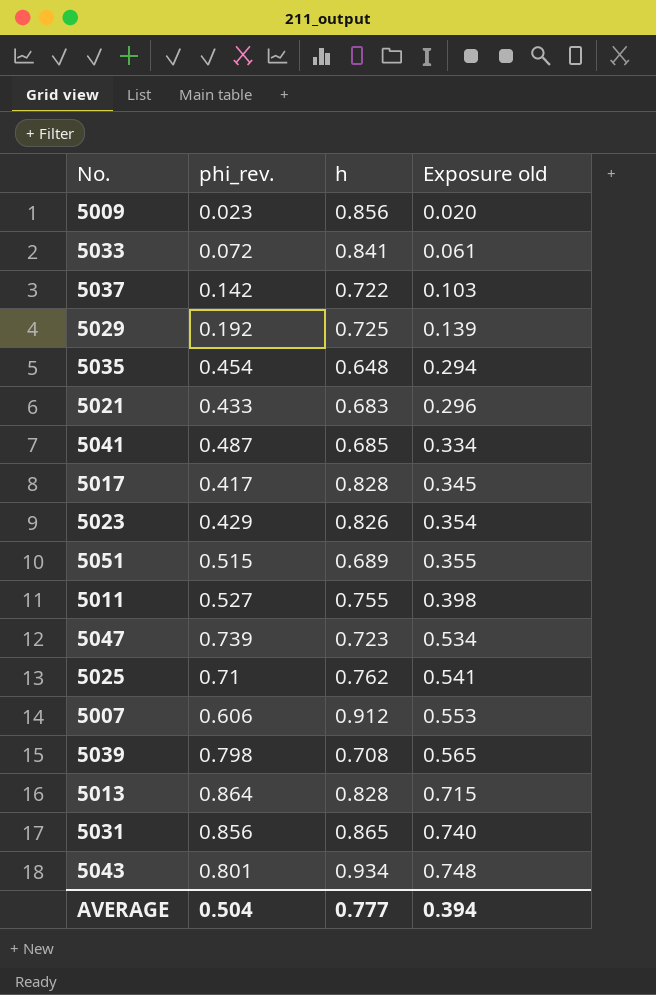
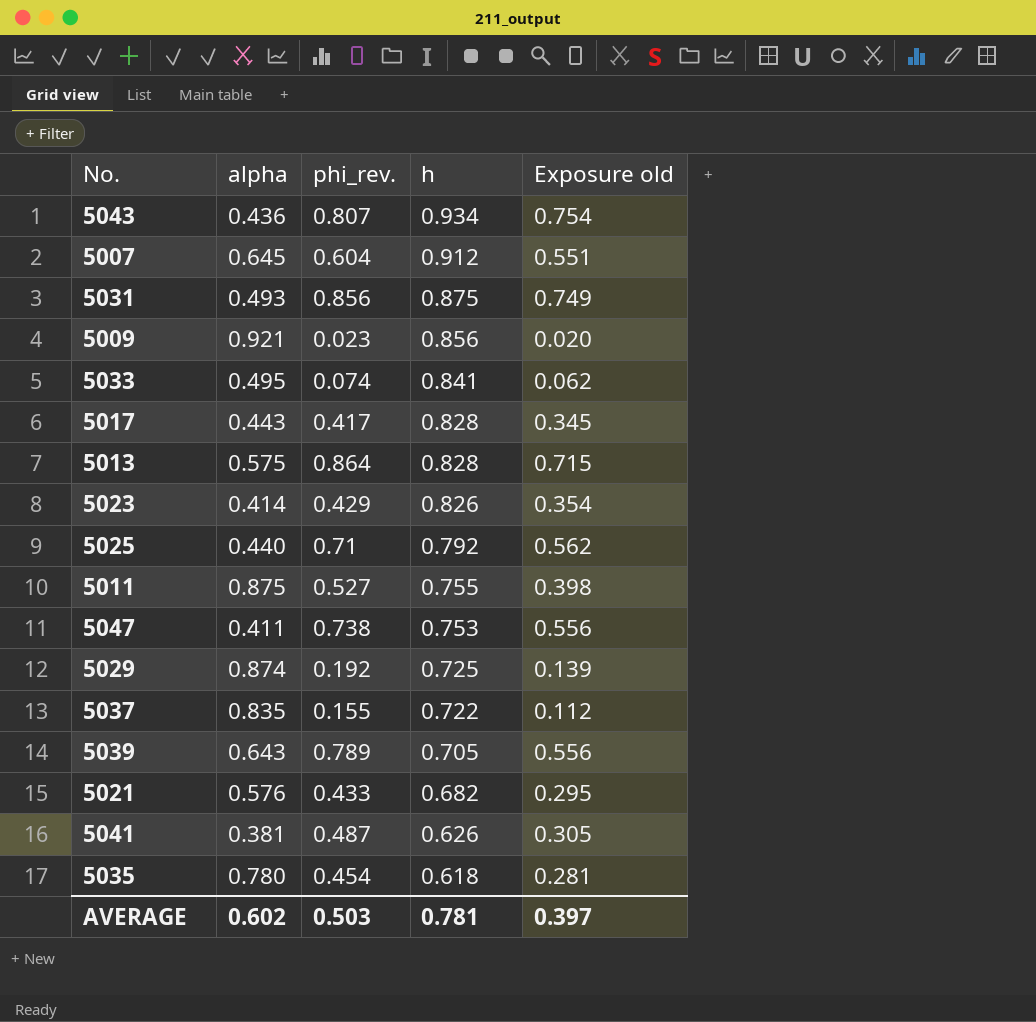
row order: Exposure old ascending -> h descending
column alpha | position: none -> 2
row 5051: 0.515 | 0.689 | 0.355 -> none
5043 | phi_rev.: 0.801 -> 0.807
5043 | Exposure old: 0.748 -> 0.754
5007 | phi_rev.: 0.606 -> 0.604
5007 | Exposure old: 0.553 -> 0.551
5031 | h: 0.865 -> 0.875
5031 | Exposure old: 0.740 -> 0.749
5033 | phi_rev.: 0.072 -> 0.074
5033 | Exposure old: 0.061 -> 0.062
5025 | h: 0.762 -> 0.792
5025 | Exposure old: 0.541 -> 0.562
5047 | phi_rev.: 0.739 -> 0.738
5047 | h: 0.723 -> 0.753
5047 | Exposure old: 0.534 -> 0.556
5037 | phi_rev.: 0.142 -> 0.155
5037 | Exposure old: 0.103 -> 0.112
5039 | phi_rev.: 0.798 -> 0.789
5039 | h: 0.708 -> 0.705
5039 | Exposure old: 0.565 -> 0.556
5021 | h: 0.683 -> 0.682
5021 | Exposure old: 0.296 -> 0.295
5041 | h: 0.685 -> 0.626
5041 | Exposure old: 0.334 -> 0.305
5035 | h: 0.648 -> 0.618
5035 | Exposure old: 0.294 -> 0.281
AVERAGE | phi_rev.: 0.504 -> 0.503
AVERAGE | h: 0.777 -> 0.781
AVERAGE | Exposure old: 0.394 -> 0.397

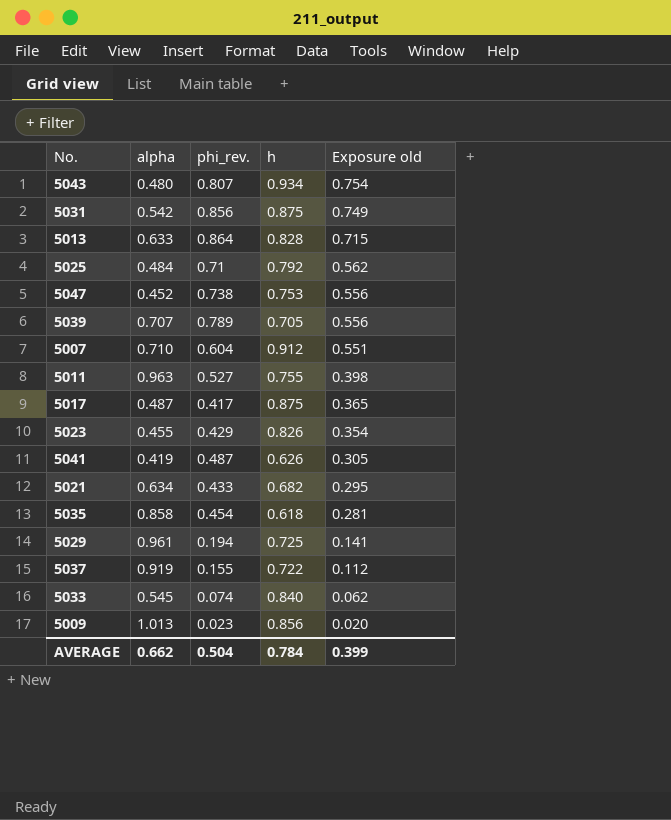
row order: h descending -> Exposure old descending
5043 | alpha: 0.436 -> 0.480
5031 | alpha: 0.493 -> 0.542
5013 | alpha: 0.575 -> 0.633
5025 | alpha: 0.440 -> 0.484
5047 | alpha: 0.411 -> 0.452
5039 | alpha: 0.643 -> 0.707
5007 | alpha: 0.645 -> 0.710
5011 | alpha: 0.875 -> 0.963
5017 | alpha: 0.443 -> 0.487
5017 | h: 0.828 -> 0.875
5017 | Exposure old: 0.345 -> 0.365
5023 | alpha: 0.414 -> 0.455
5041 | alpha: 0.381 -> 0.419
5021 | alpha: 0.576 -> 0.634
5035 | alpha: 0.780 -> 0.858
5029 | alpha: 0.874 -> 0.961
5029 | phi_rev.: 0.192 -> 0.194
5029 | Exposure old: 0.139 -> 0.141
5037 | alpha: 0.835 -> 0.919
5033 | alpha: 0.495 -> 0.545
5033 | h: 0.841 -> 0.840
5009 | alpha: 0.921 -> 1.013
AVERAGE | alpha: 0.602 -> 0.662
AVERAGE | phi_rev.: 0.503 -> 0.504
AVERAGE | h: 0.781 -> 0.784
AVERAGE | Exposure old: 0.397 -> 0.399

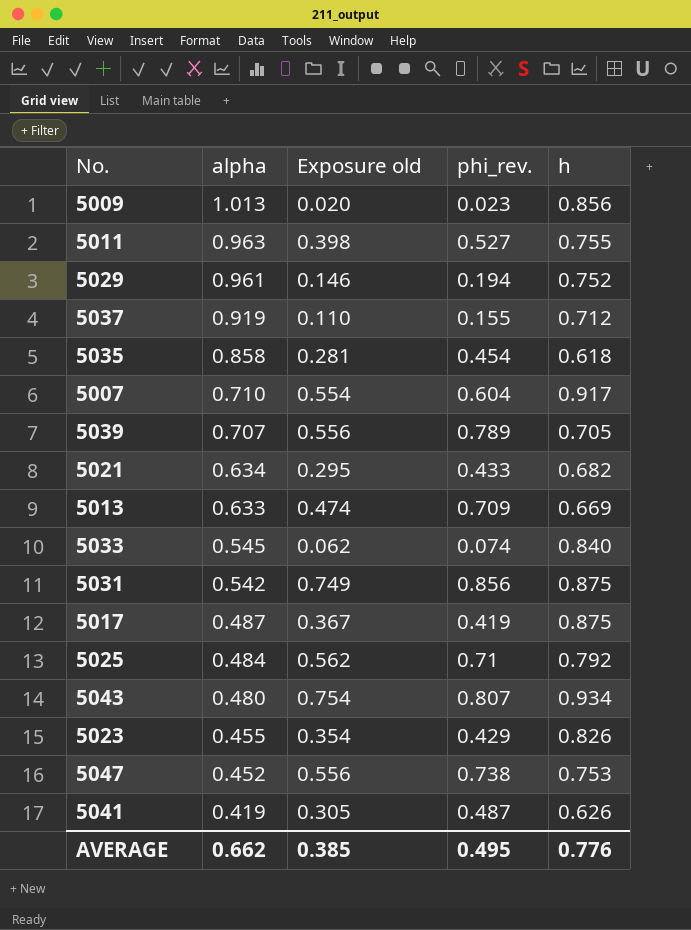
row order: Exposure old descending -> alpha descending
column Exposure old | position: 5 -> 3
5029 | Exposure old: 0.141 -> 0.146
5029 | h: 0.725 -> 0.752
5037 | Exposure old: 0.112 -> 0.110
5037 | h: 0.722 -> 0.712
5007 | Exposure old: 0.551 -> 0.554
5007 | h: 0.912 -> 0.917
5013 | Exposure old: 0.715 -> 0.474
5013 | phi_rev.: 0.864 -> 0.709
5013 | h: 0.828 -> 0.669
5017 | Exposure old: 0.365 -> 0.367
5017 | phi_rev.: 0.417 -> 0.419
AVERAGE | Exposure old: 0.399 -> 0.385
AVERAGE | phi_rev.: 0.504 -> 0.495
AVERAGE | h: 0.784 -> 0.776

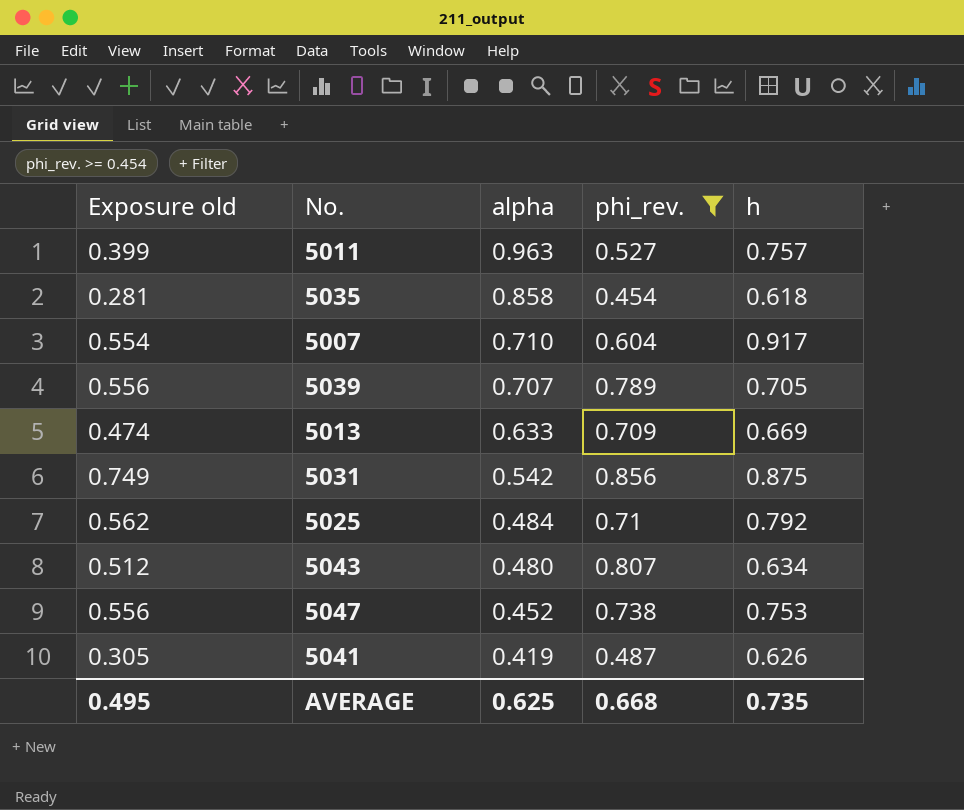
filter: none -> phi_rev. >= 0.454
column Exposure old | position: 3 -> 1
5011 | Exposure old: 0.398 -> 0.399
5011 | h: 0.755 -> 0.757
5043 | Exposure old: 0.754 -> 0.512
5043 | h: 0.934 -> 0.634
AVERAGE | Exposure old: 0.385 -> 0.495
AVERAGE | alpha: 0.662 -> 0.625
AVERAGE | phi_rev.: 0.495 -> 0.668
AVERAGE | h: 0.776 -> 0.735

